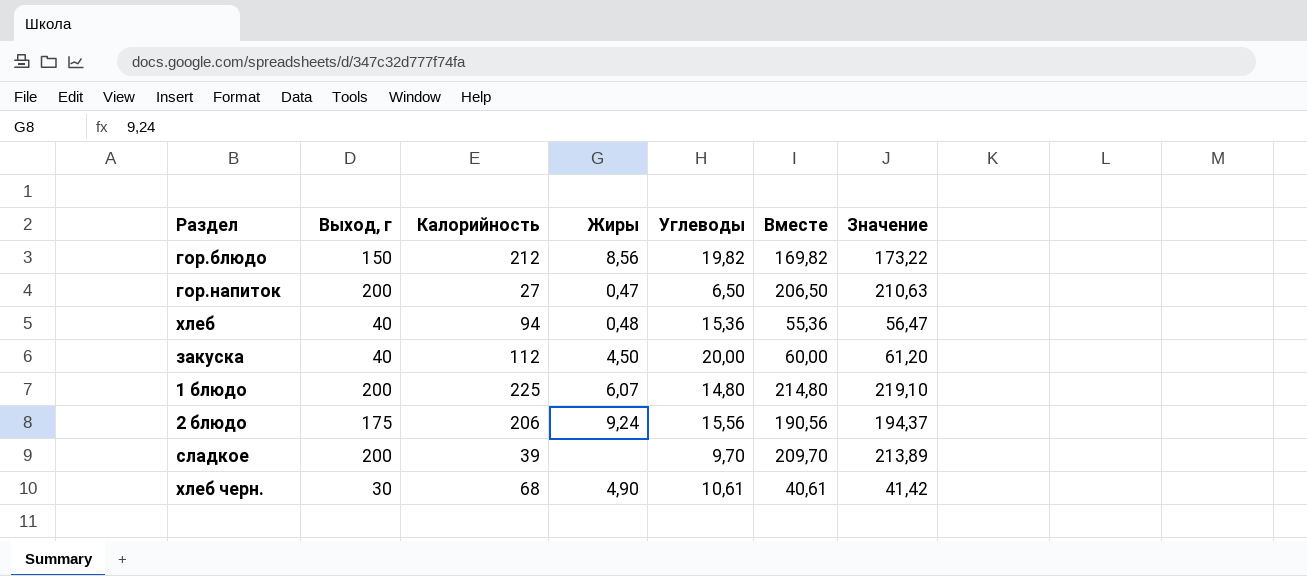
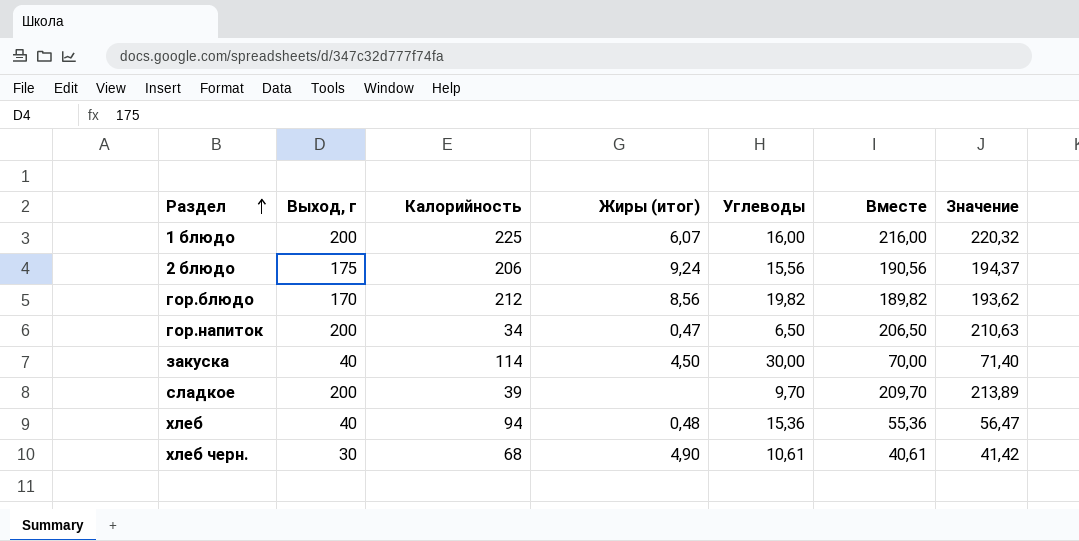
row order: none -> Раздел ascending
column name: Жиры -> Жиры (итог)
1 блюдо | Углеводы: 14,80 -> 16,00
1 блюдо | Вместе: 214,80 -> 216,00
1 блюдо | Значение: 219,10 -> 220,32
гор.блюдо | Выход, г: 150 -> 170
гор.блюдо | Вместе: 169,82 -> 189,82
гор.блюдо | Значение: 173,22 -> 193,62
гор.напиток | Калорийность: 27 -> 34
закуска | Калорийность: 112 -> 114
закуска | Углеводы: 20,00 -> 30,00
закуска | Вместе: 60,00 -> 70,00
закуска | Значение: 61,20 -> 71,40

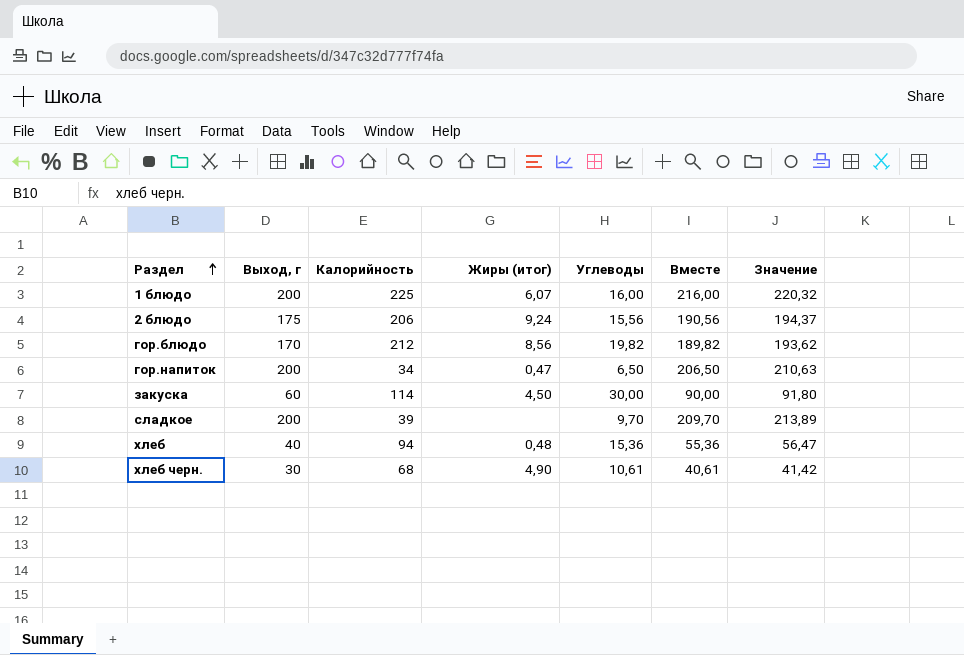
закуска | Выход, г: 40 -> 60
закуска | Вместе: 70,00 -> 90,00
закуска | Значение: 71,40 -> 91,80

